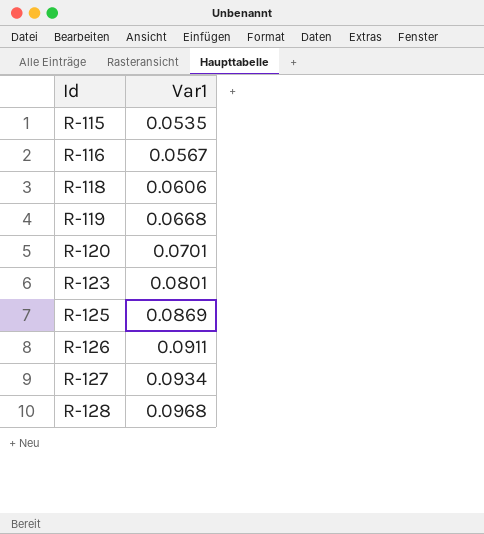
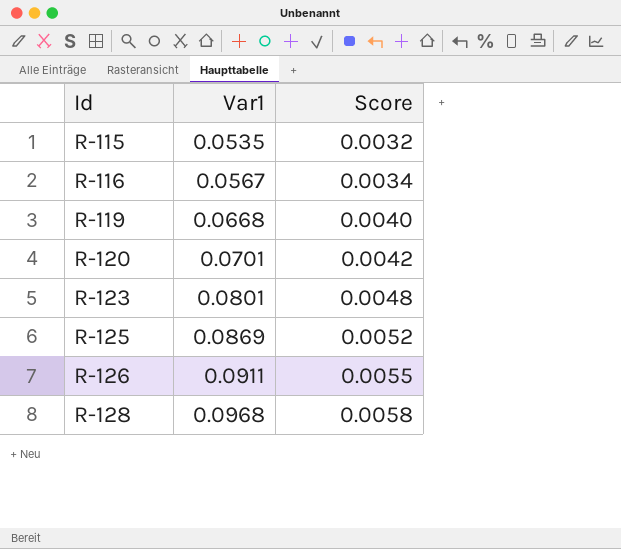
column Score | formula: none -> [Var1] * 0.06
row R-118: 0.0606 -> none
row R-127: 0.0934 -> none

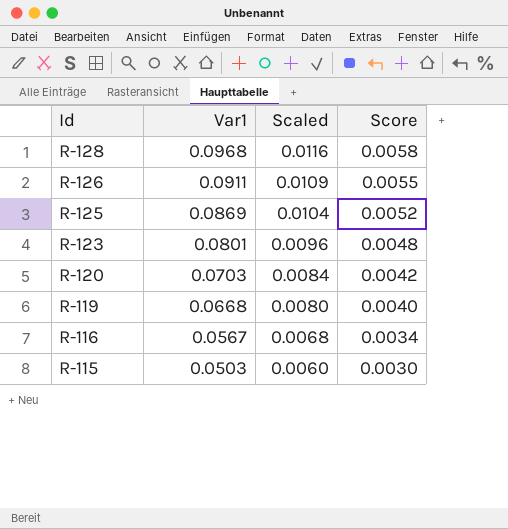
row order: Id ascending -> Id descending
column Scaled | formula: none -> [Var1] * 0.12
R-120 | Var1: 0.0701 -> 0.0703
R-115 | Var1: 0.0535 -> 0.0503
R-115 | Score: 0.0032 -> 0.0030

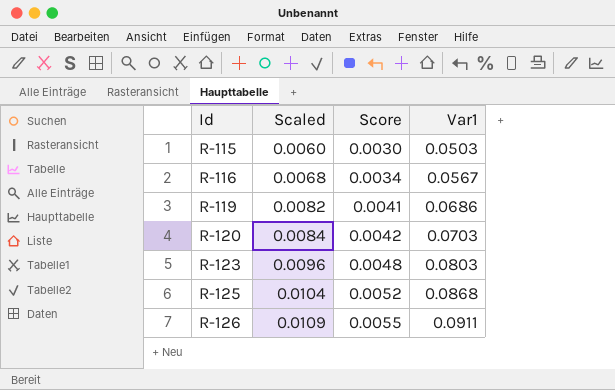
row order: Id descending -> Id ascending
column Var1 | position: 2 -> 4
row R-128: 0.0968 | 0.0116 | 0.0058 -> none
R-119 | Scaled: 0.0080 -> 0.0082
R-119 | Score: 0.0040 -> 0.0041
R-119 | Var1: 0.0668 -> 0.0686
R-123 | Var1: 0.0801 -> 0.0803
R-125 | Var1: 0.0869 -> 0.0868

